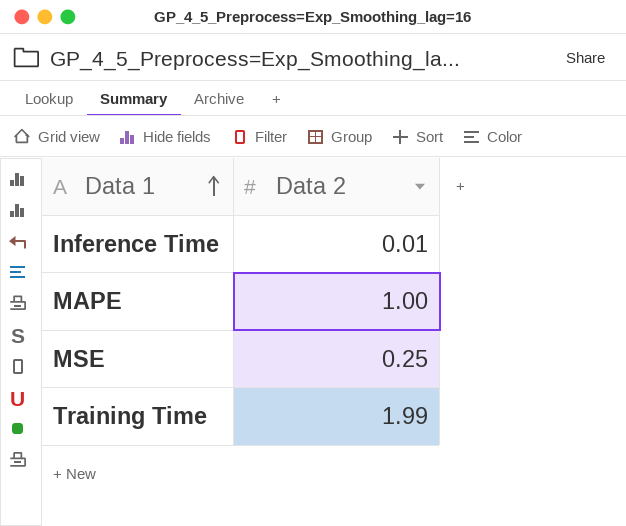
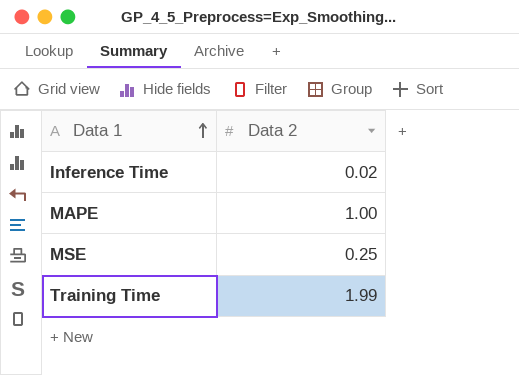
Inference Time | Data 2: 0.01 -> 0.02

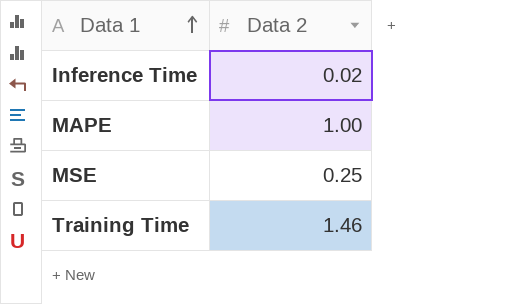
Training Time | Data 2: 1.99 -> 1.46

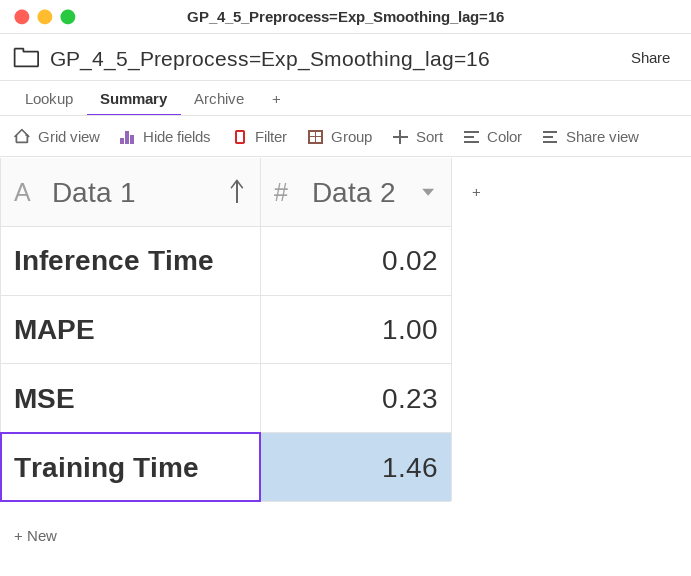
MSE | Data 2: 0.25 -> 0.23

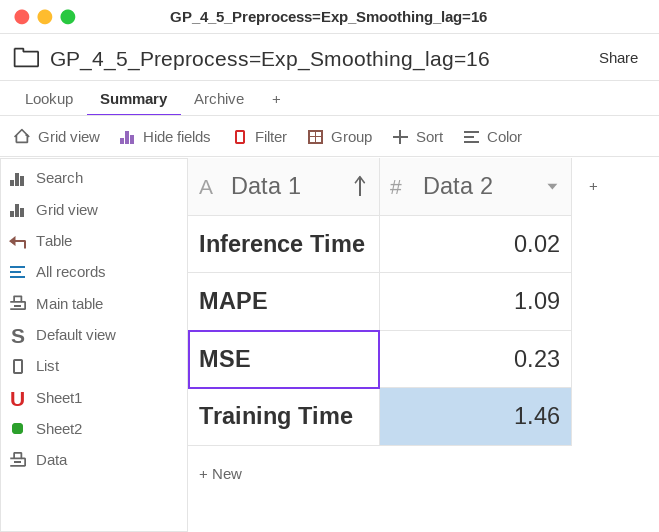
MAPE | Data 2: 1.00 -> 1.09

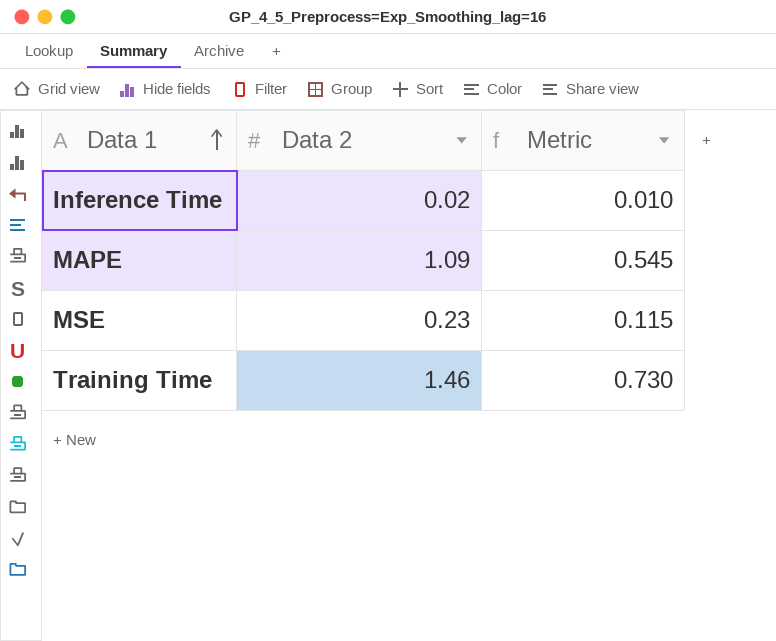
column Metric | formula: none -> [Data 2] * 0.5

